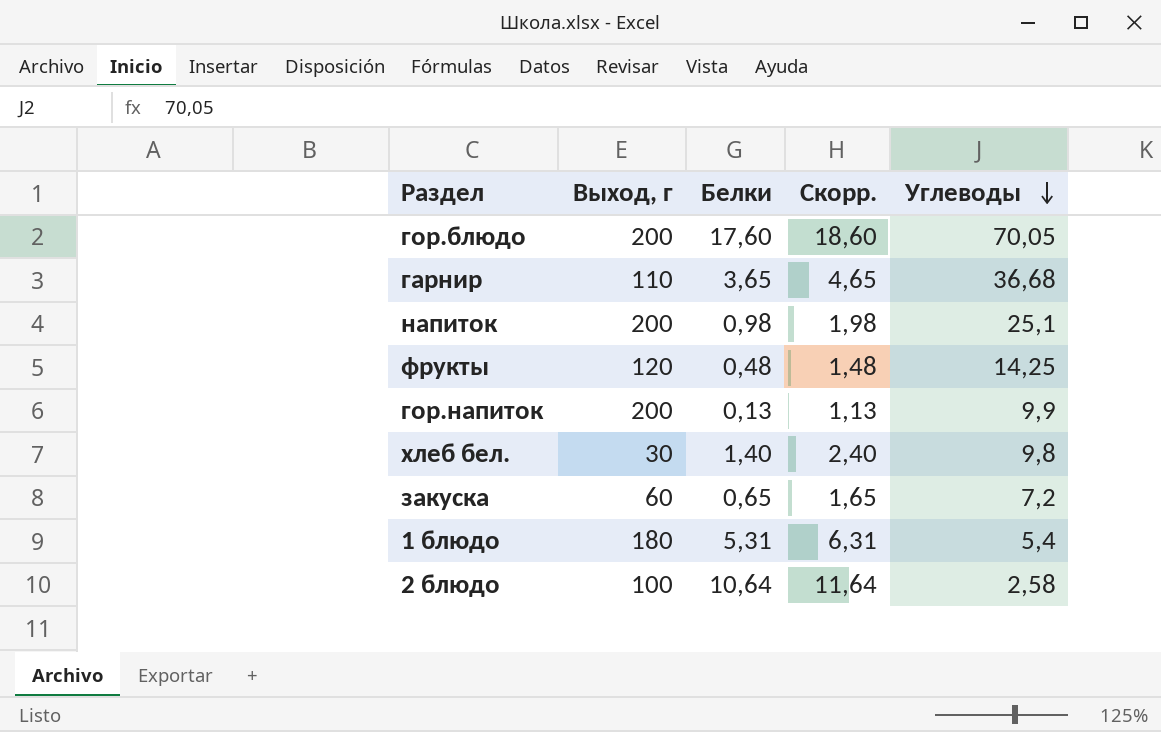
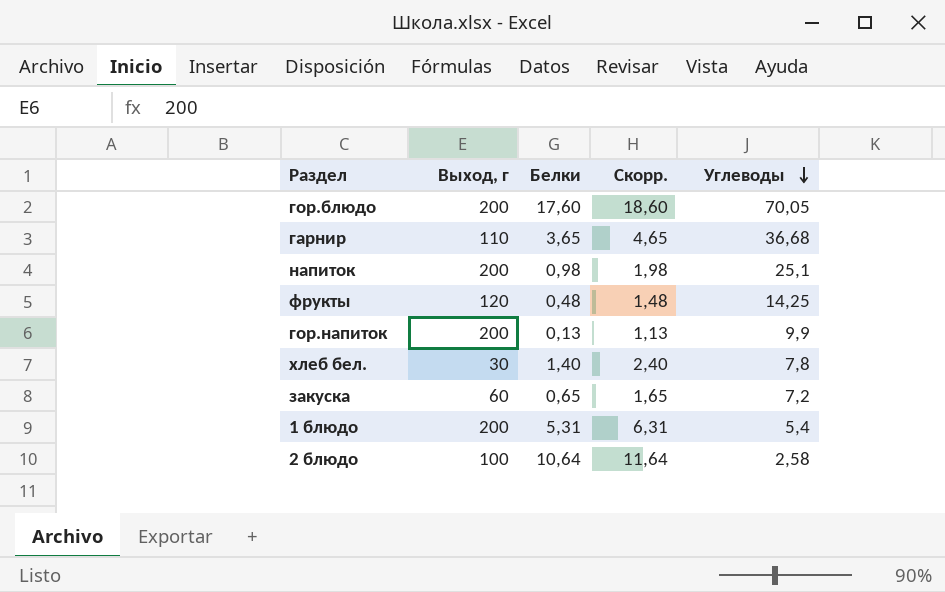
хлеб бел. | Углеводы: 9,8 -> 7,8
1 блюдо | Выход, г: 180 -> 200

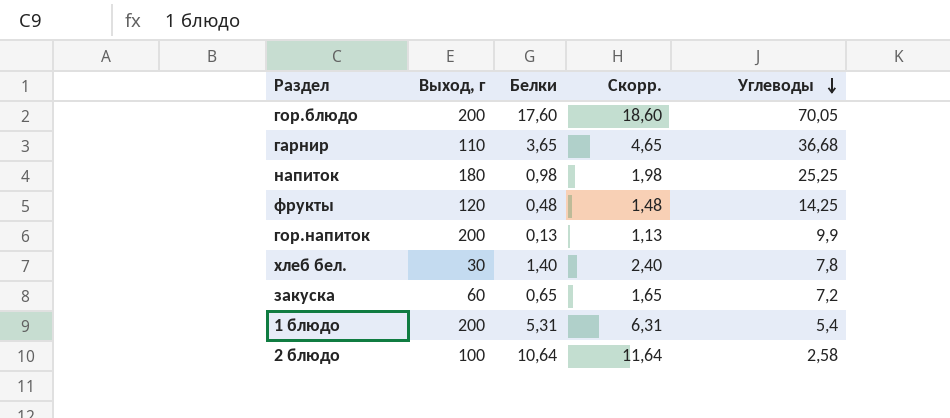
напиток | Выход, г: 200 -> 180
напиток | Углеводы: 25,1 -> 25,25

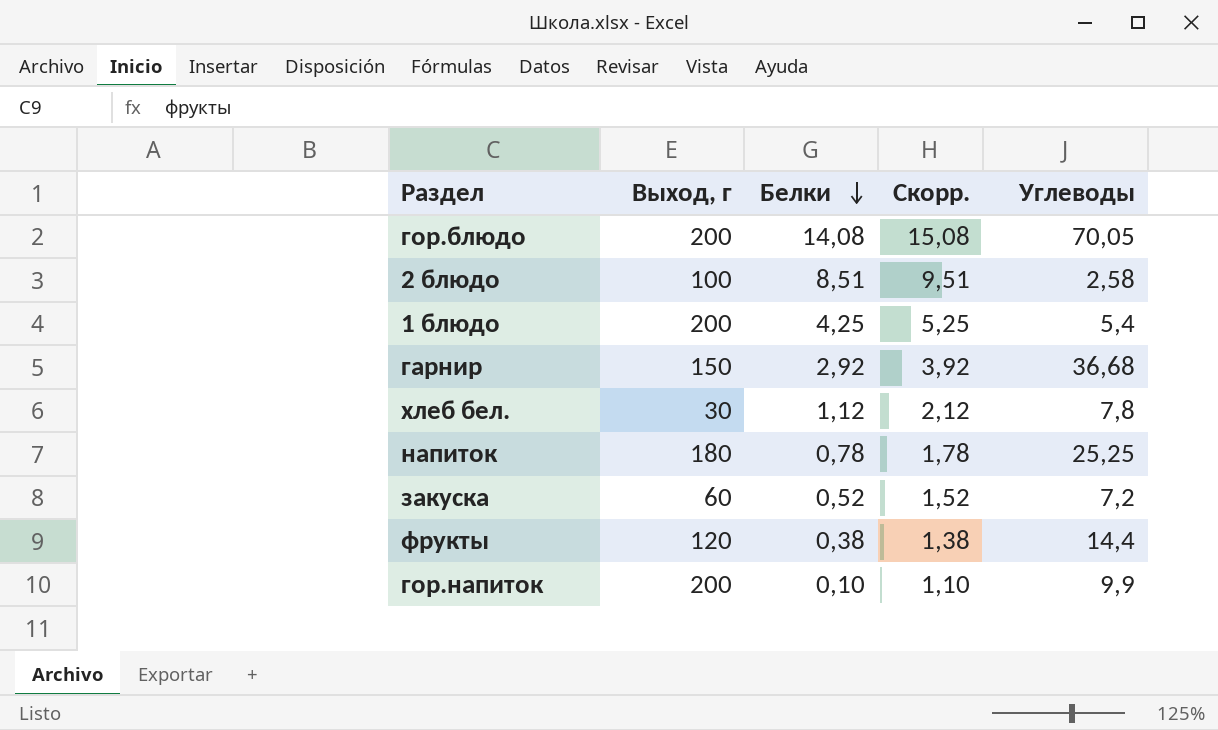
row order: Углеводы descending -> Белки descending
гор.блюдо | Белки: 17,60 -> 14,08
гор.блюдо | Скорр.: 18,60 -> 15,08
2 блюдо | Белки: 10,64 -> 8,51
2 блюдо | Скорр.: 11,64 -> 9,51
1 блюдо | Белки: 5,31 -> 4,25
1 блюдо | Скорр.: 6,31 -> 5,25
гарнир | Выход, г: 110 -> 150
гарнир | Белки: 3,65 -> 2,92
гарнир | Скорр.: 4,65 -> 3,92
хлеб бел. | Белки: 1,40 -> 1,12
хлеб бел. | Скорр.: 2,40 -> 2,12
напиток | Белки: 0,98 -> 0,78
напиток | Скорр.: 1,98 -> 1,78
закуска | Белки: 0,65 -> 0,52
закуска | Скорр.: 1,65 -> 1,52
фрукты | Белки: 0,48 -> 0,38
фрукты | Скорр.: 1,48 -> 1,38
фрукты | Углеводы: 14,25 -> 14,4
гор.напиток | Белки: 0,13 -> 0,10
гор.напиток | Скорр.: 1,13 -> 1,10

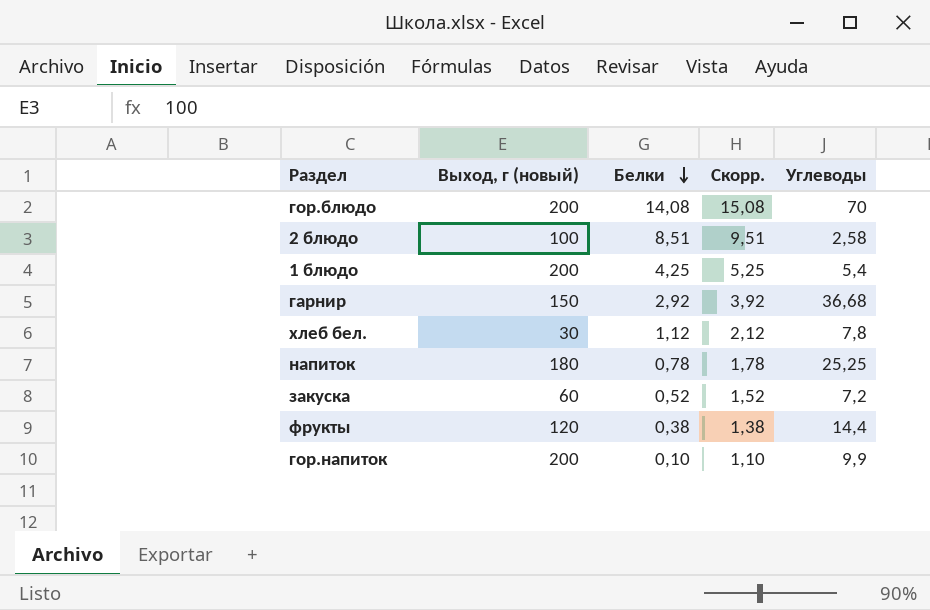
column name: Выход, г -> Выход, г (новый)
гор.блюдо | Углеводы: 70,05 -> 70

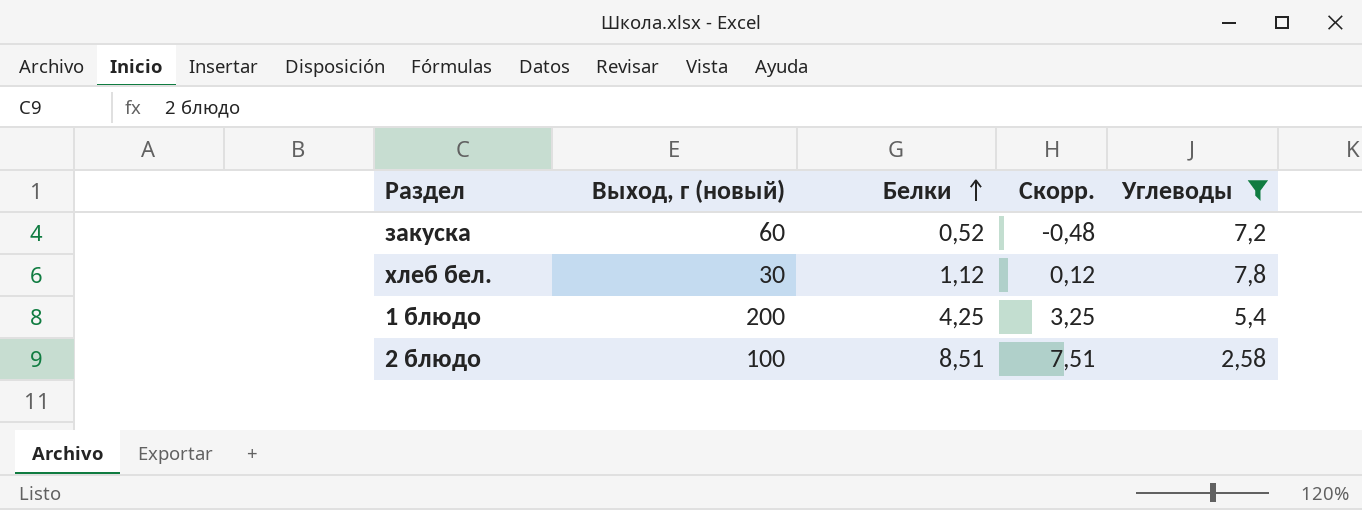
filter: none -> Углеводы <= 7,8
row order: Белки descending -> Белки ascending
column Скорр. | formula: [Белки] + 1 -> [Белки] - 1

